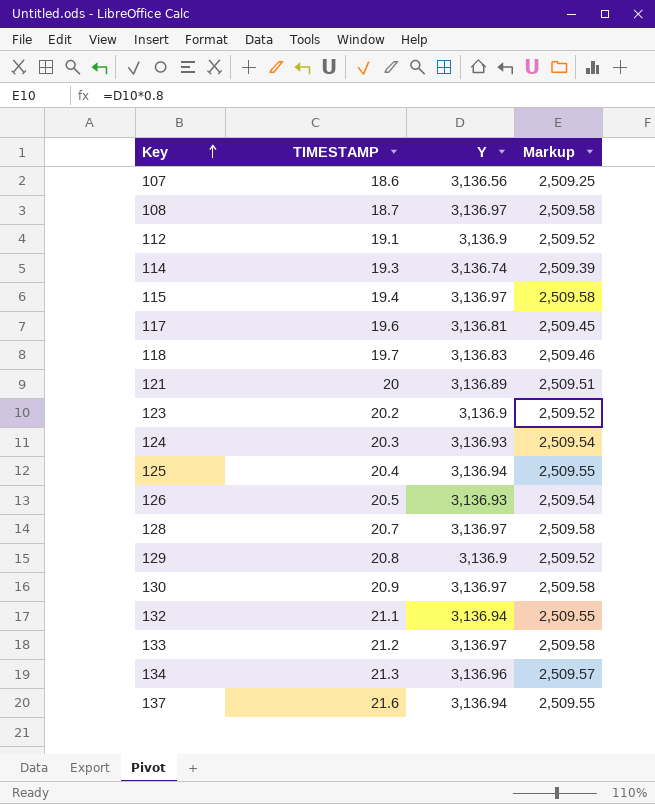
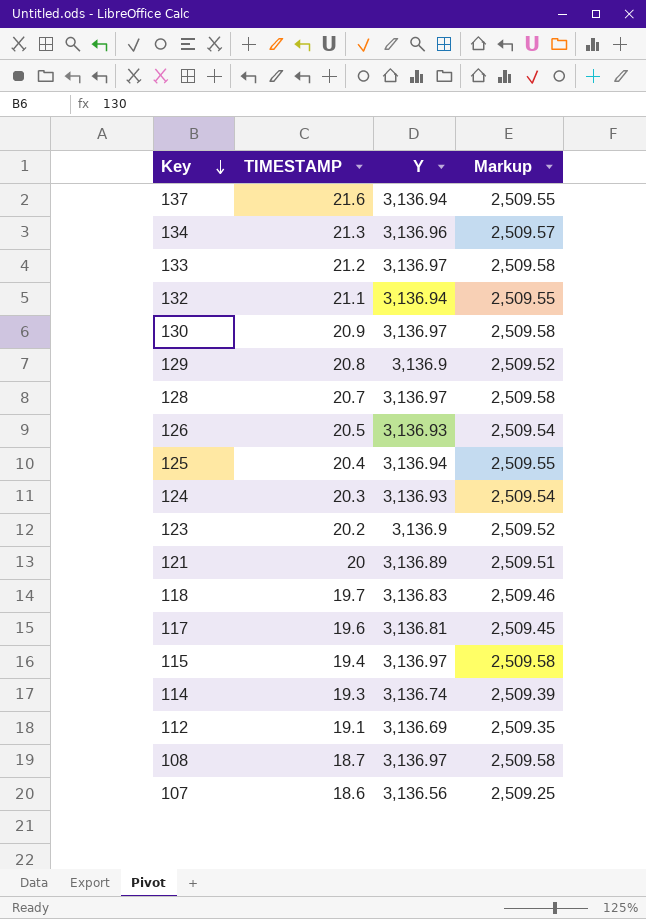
row order: Key ascending -> Key descending
112 | Y: 3,136.9 -> 3,136.69
112 | Markup: 2,509.52 -> 2,509.35

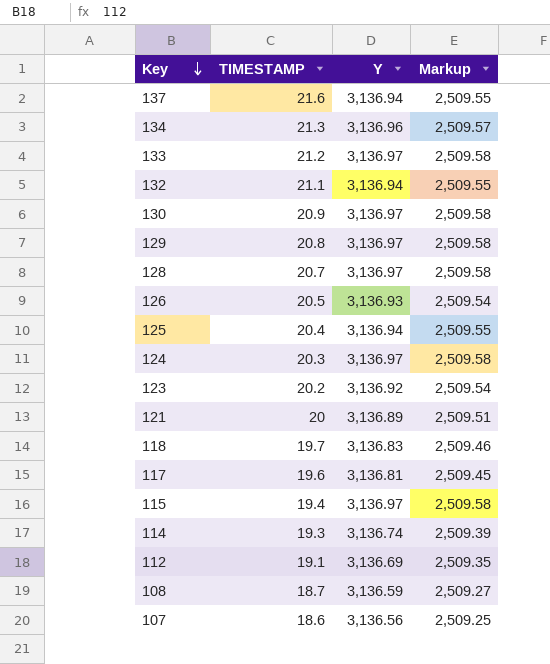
129 | Y: 3,136.9 -> 3,136.97
129 | Markup: 2,509.52 -> 2,509.58
124 | Y: 3,136.93 -> 3,136.97
124 | Markup: 2,509.54 -> 2,509.58
123 | Y: 3,136.9 -> 3,136.92
123 | Markup: 2,509.52 -> 2,509.54
108 | Y: 3,136.97 -> 3,136.59
108 | Markup: 2,509.58 -> 2,509.27

